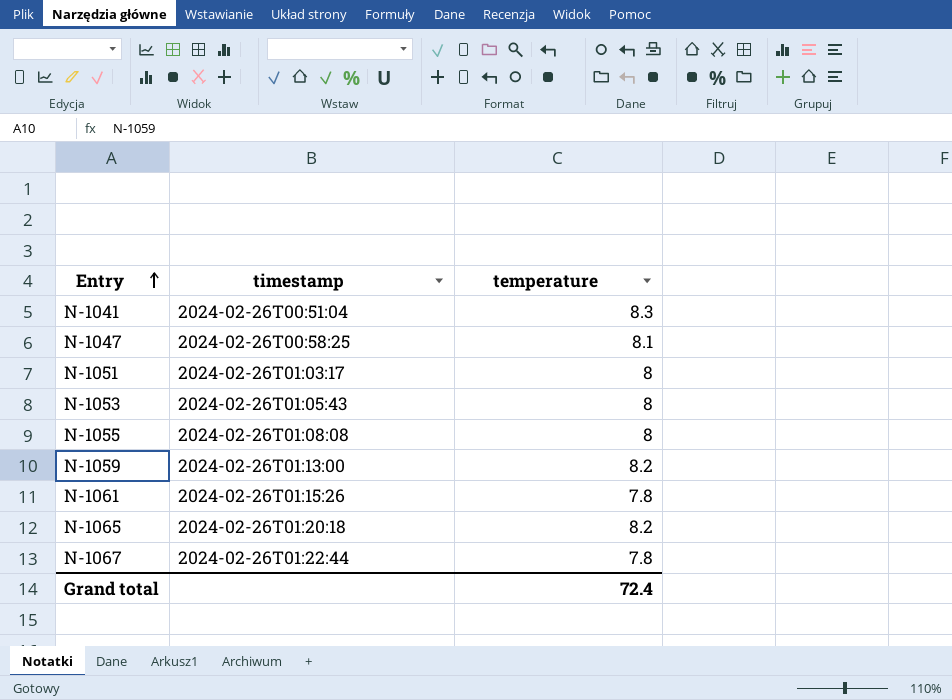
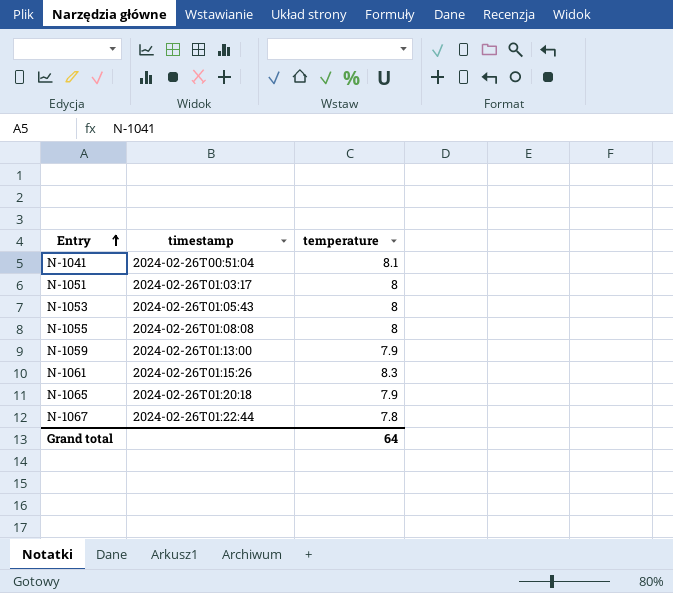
row N-1047: 2024-02-26T00:58:25 | 8.1 -> none
N-1041 | temperature: 8.3 -> 8.1
N-1059 | temperature: 8.2 -> 7.9
N-1061 | temperature: 7.8 -> 8.3
N-1065 | temperature: 8.2 -> 7.9
Grand total | temperature: 72.4 -> 64

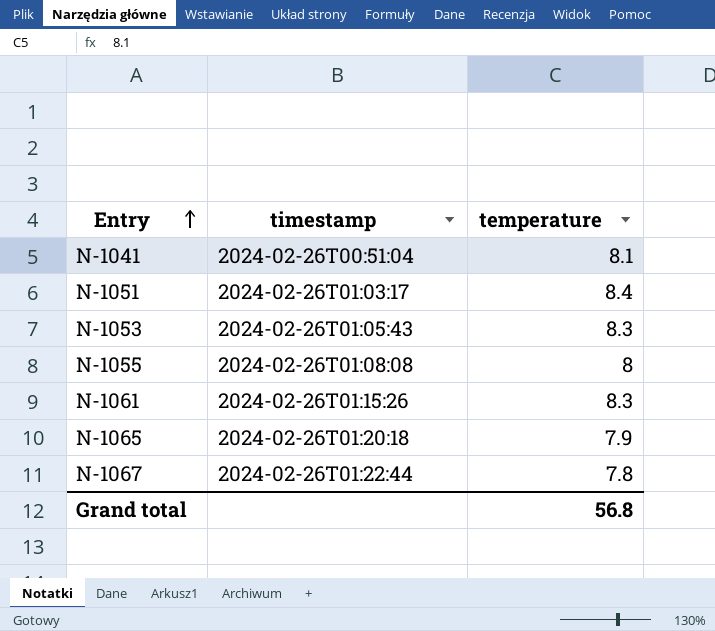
row N-1059: 2024-02-26T01:13:00 | 7.9 -> none
N-1051 | temperature: 8 -> 8.4
N-1053 | temperature: 8 -> 8.3
Grand total | temperature: 64 -> 56.8

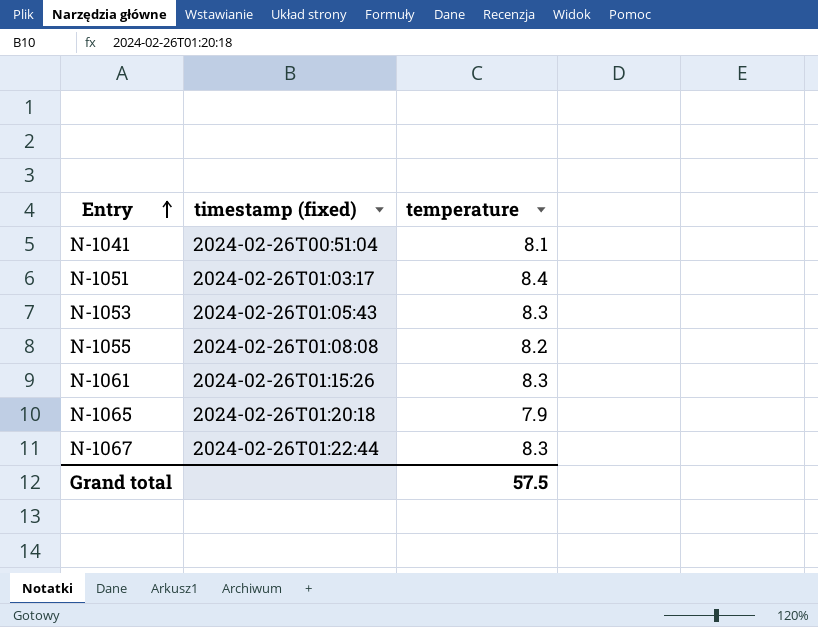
column name: timestamp -> timestamp (fixed)
N-1055 | temperature: 8 -> 8.2
N-1067 | temperature: 7.8 -> 8.3
Grand total | temperature: 56.8 -> 57.5

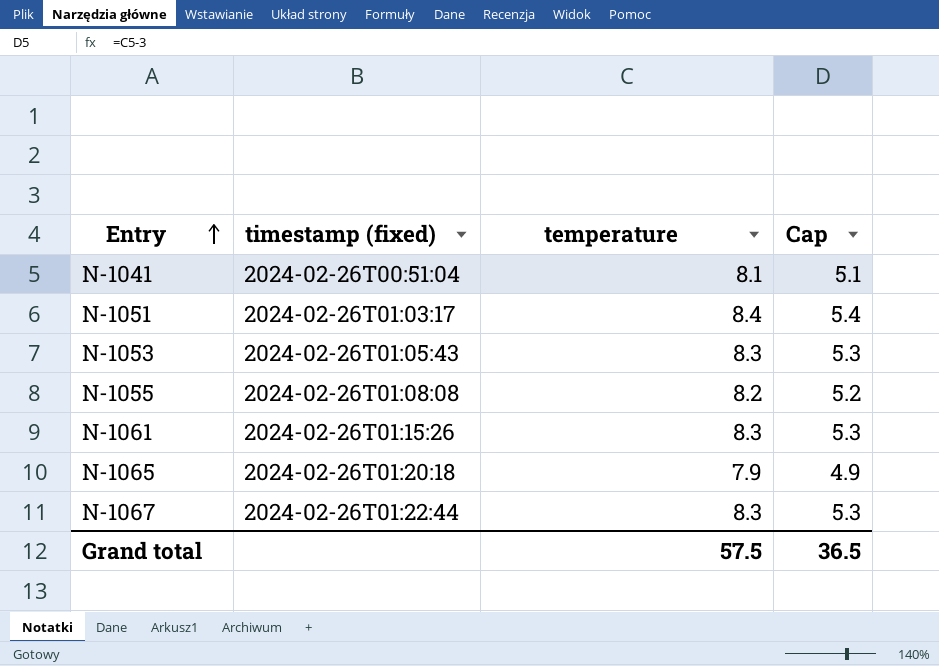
column Cap | formula: none -> [temperature] - 3

